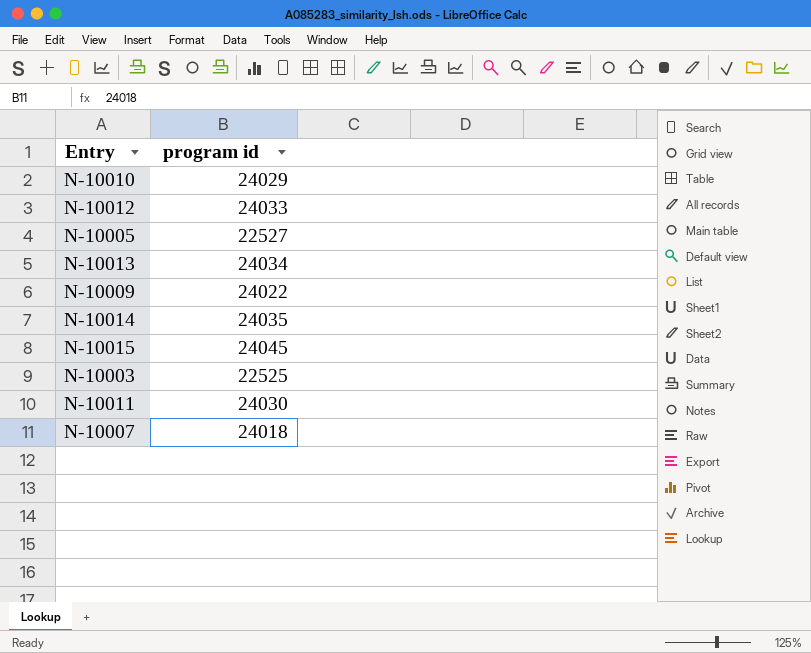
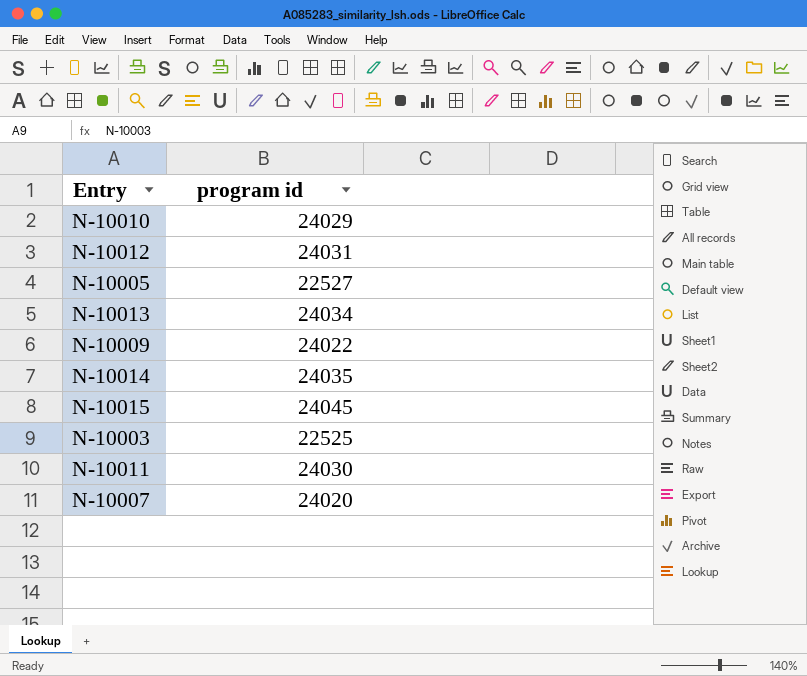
N-10012 | program id: 24033 -> 24031
N-10007 | program id: 24018 -> 24020

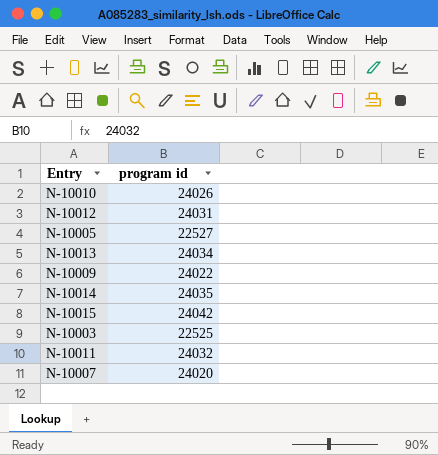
N-10010 | program id: 24029 -> 24026
N-10015 | program id: 24045 -> 24042
N-10011 | program id: 24030 -> 24032

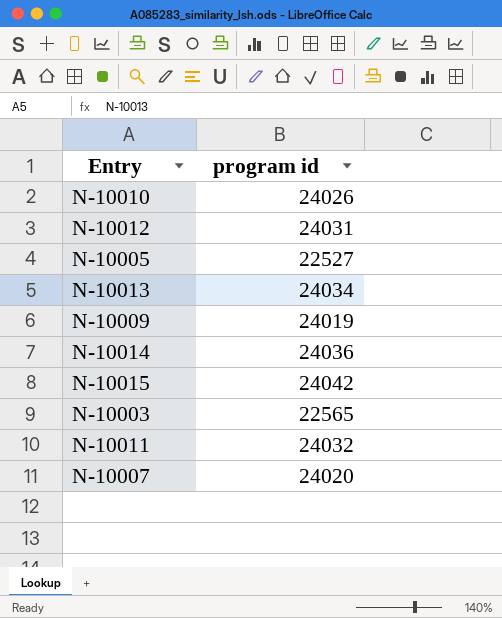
N-10009 | program id: 24022 -> 24019
N-10014 | program id: 24035 -> 24036
N-10003 | program id: 22525 -> 22565

